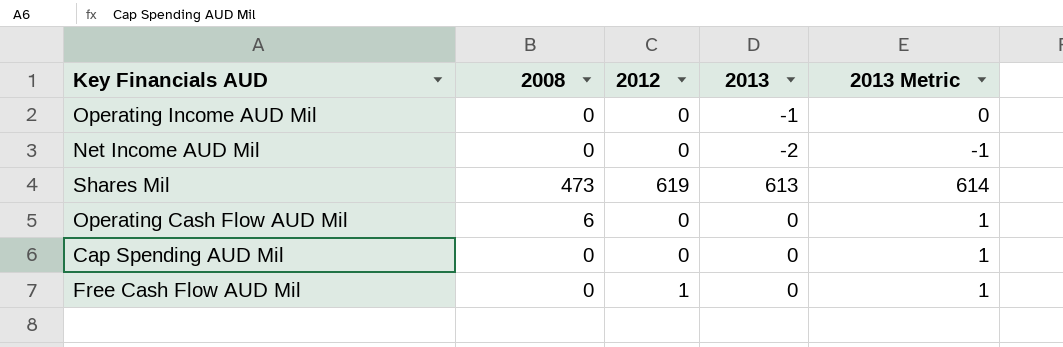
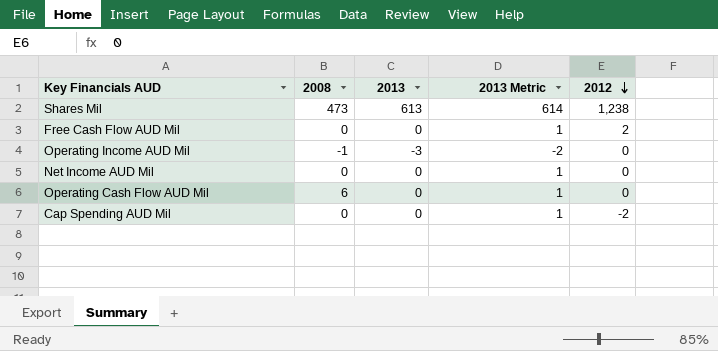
row order: none -> 2012 descending
column 2012 | position: 3 -> 5
Shares Mil | 2012: 619 -> 1,238
Free Cash Flow AUD Mil | 2012: 1 -> 2
Operating Income AUD Mil | 2008: 0 -> -1
Operating Income AUD Mil | 2013: -1 -> -3
Operating Income AUD Mil | 2013 Metric: 0 -> -2
Net Income AUD Mil | 2013: -2 -> 0
Net Income AUD Mil | 2013 Metric: -1 -> 1
Cap Spending AUD Mil | 2012: 0 -> -2

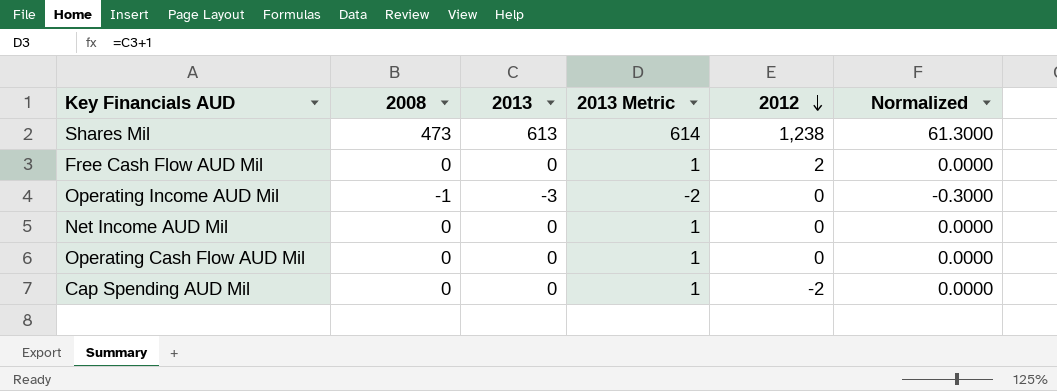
column Normalized | formula: none -> [2013] * 0.1
Operating Cash Flow AUD Mil | 2008: 6 -> 0

